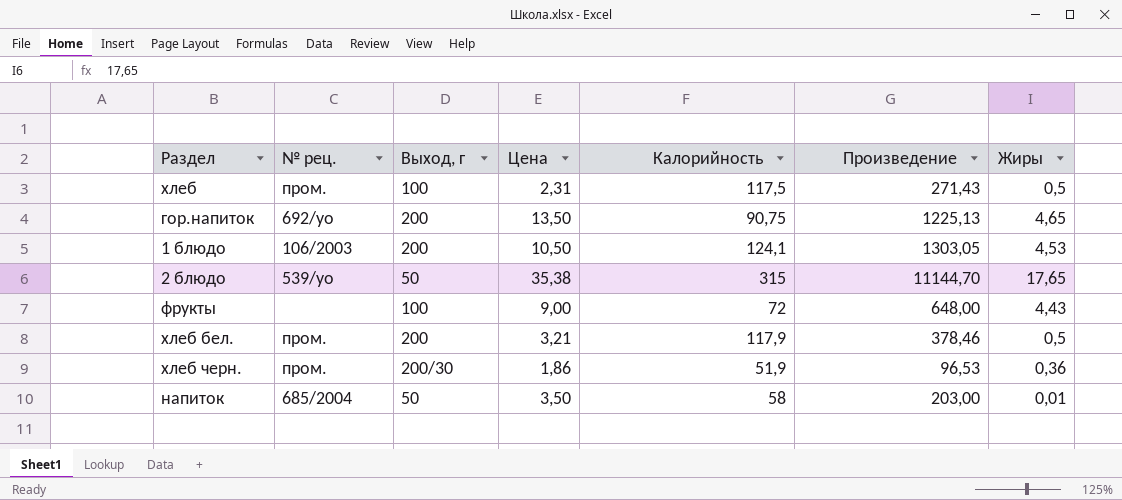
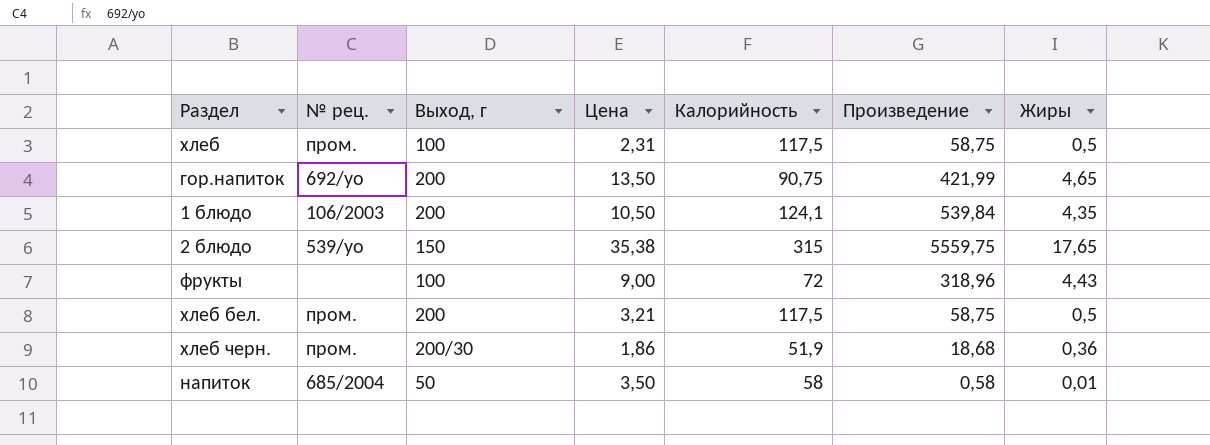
column Произведение | formula: [Цена] * [Калорийность] -> [Калорийность] * [Жиры]
1 блюдо | Жиры: 4,53 -> 4,35
2 блюдо | Выход, г: 50 -> 150
хлеб бел. | Калорийность: 117,9 -> 117,5

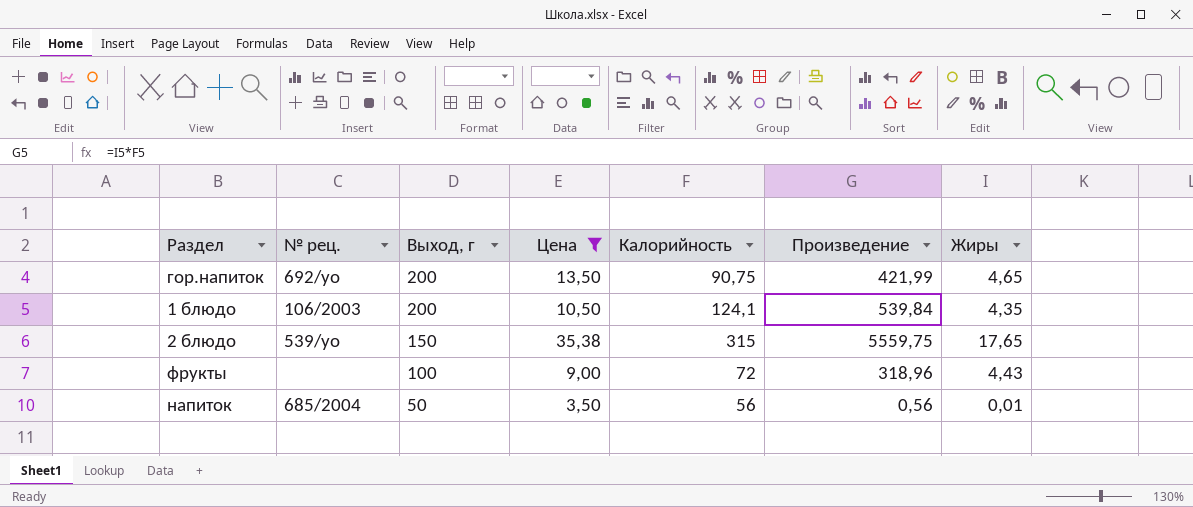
filter: none -> Цена >= 3,50
напиток | Калорийность: 58 -> 56
напиток | Произведение: 0,58 -> 0,56

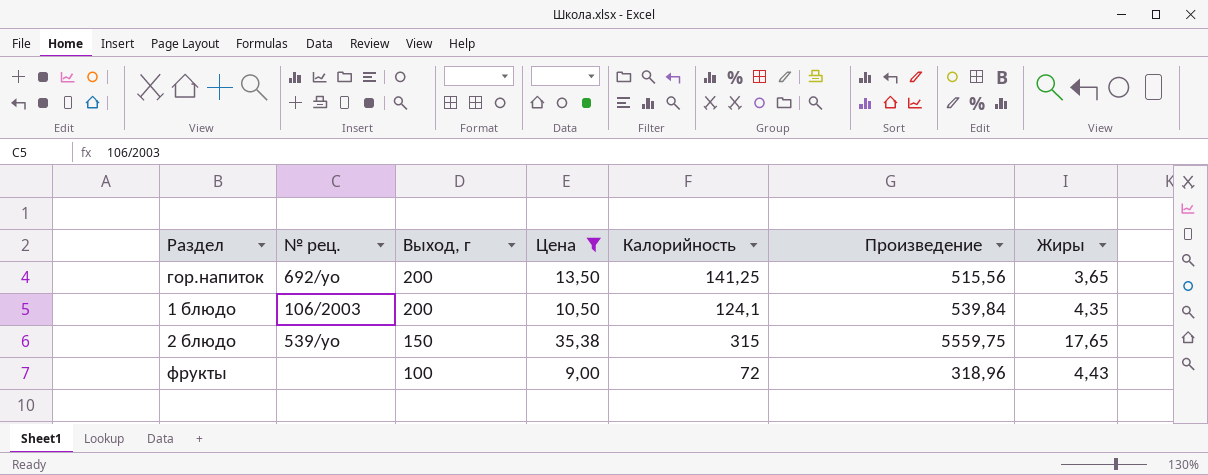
row напиток: 685/2004 | 50 | 3,50 | 56 | 0,56 | 0,01 -> none
гор.напиток | Калорийность: 90,75 -> 141,25
гор.напиток | Произведение: 421,99 -> 515,56
гор.напиток | Жиры: 4,65 -> 3,65

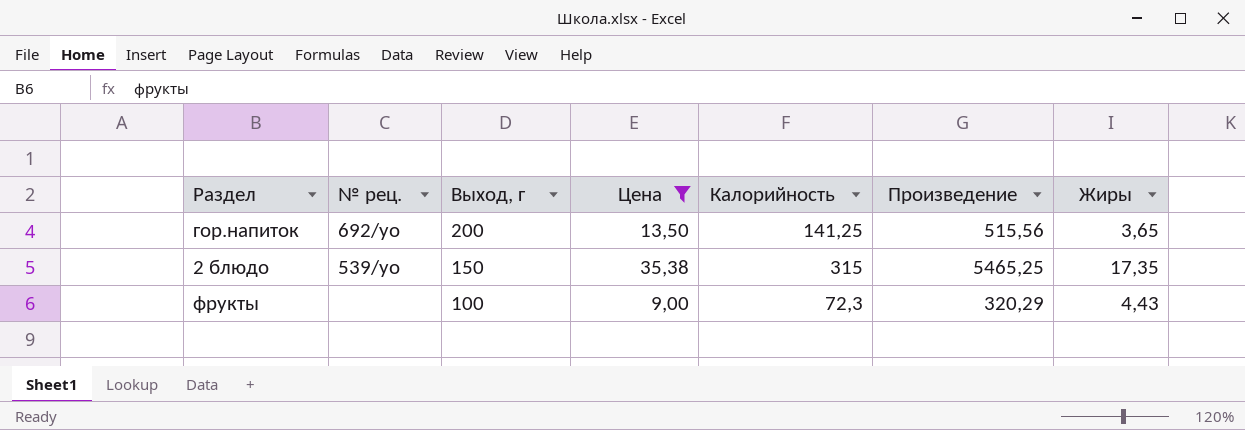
row 1 блюдо: 106/2003 | 200 | 10,50 | 124,1 | 539,84 | 4,35 -> none
2 блюдо | Произведение: 5559,75 -> 5465,25
2 блюдо | Жиры: 17,65 -> 17,35
фрукты | Калорийность: 72 -> 72,3
фрукты | Произведение: 318,96 -> 320,29

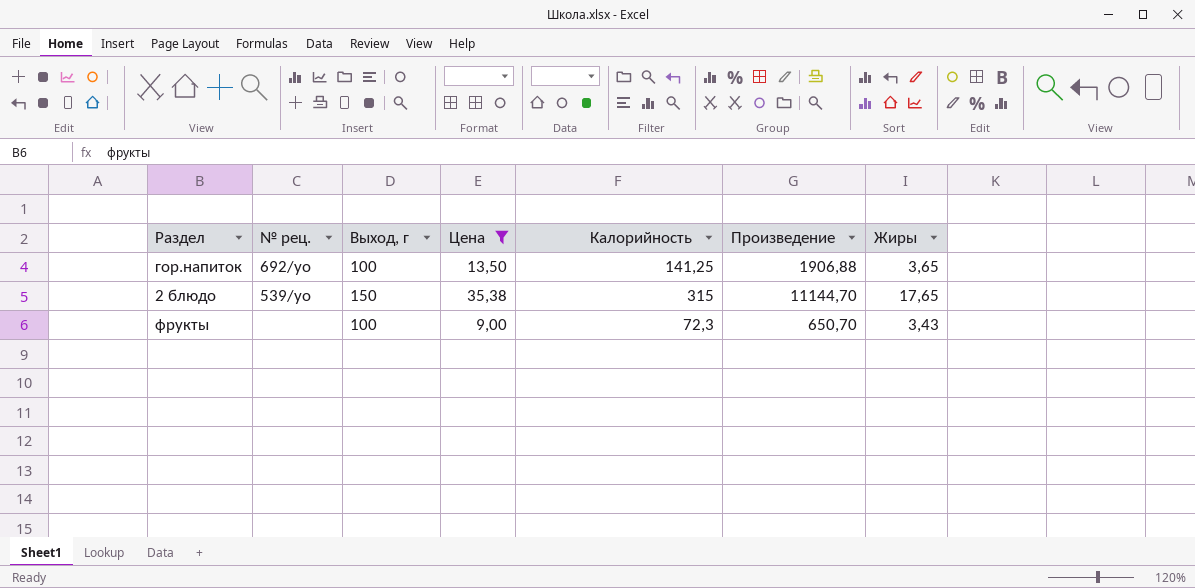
column Произведение | formula: [Калорийность] * [Жиры] -> [Цена] * [Калорийность]
гор.напиток | Выход, г: 200 -> 100
2 блюдо | Жиры: 17,35 -> 17,65
фрукты | Жиры: 4,43 -> 3,43

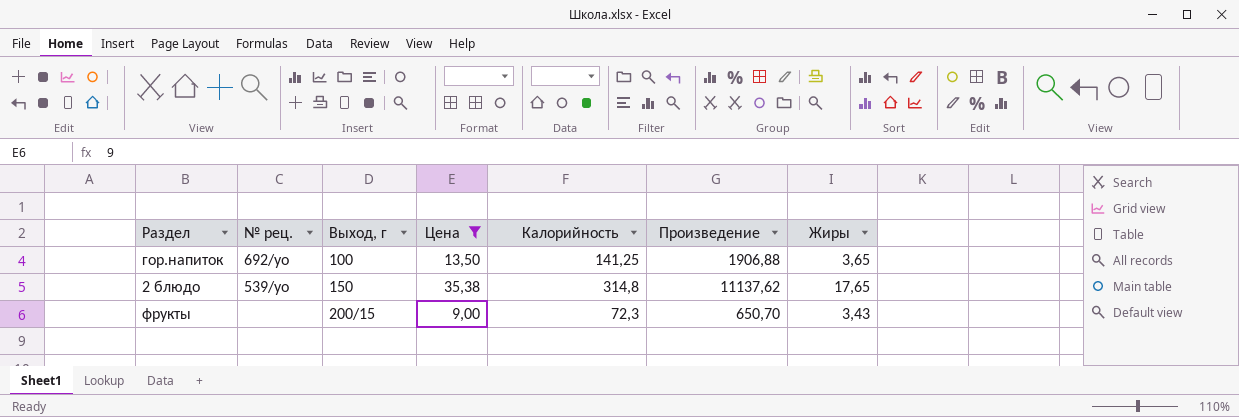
2 блюдо | Калорийность: 315 -> 314,8
2 блюдо | Произведение: 11144,70 -> 11137,62
фрукты | Выход, г: 100 -> 200/15

